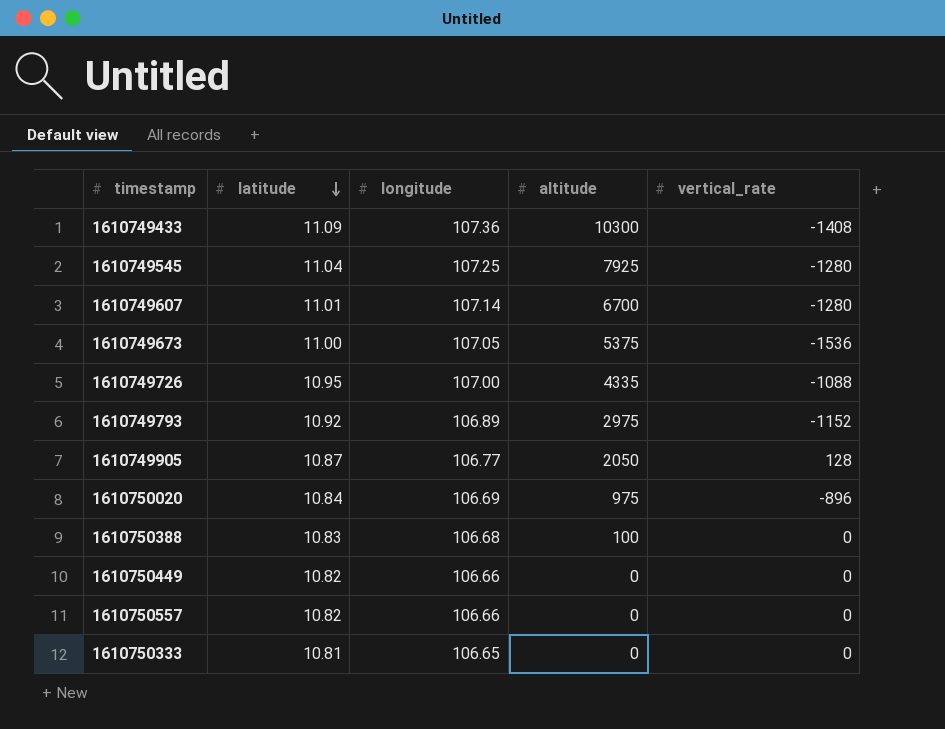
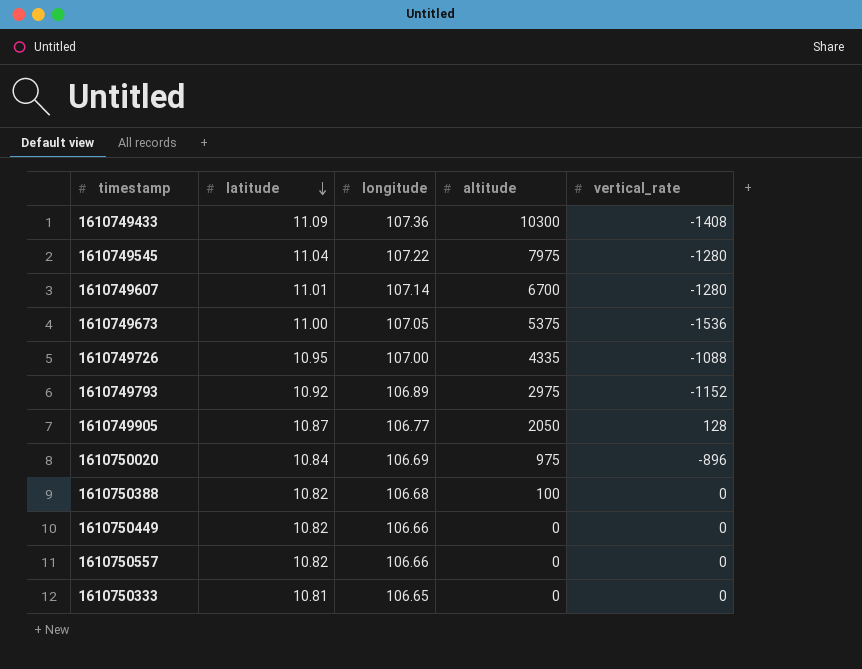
1610749545 | longitude: 107.25 -> 107.22
1610749545 | altitude: 7925 -> 7975
1610750388 | latitude: 10.83 -> 10.82

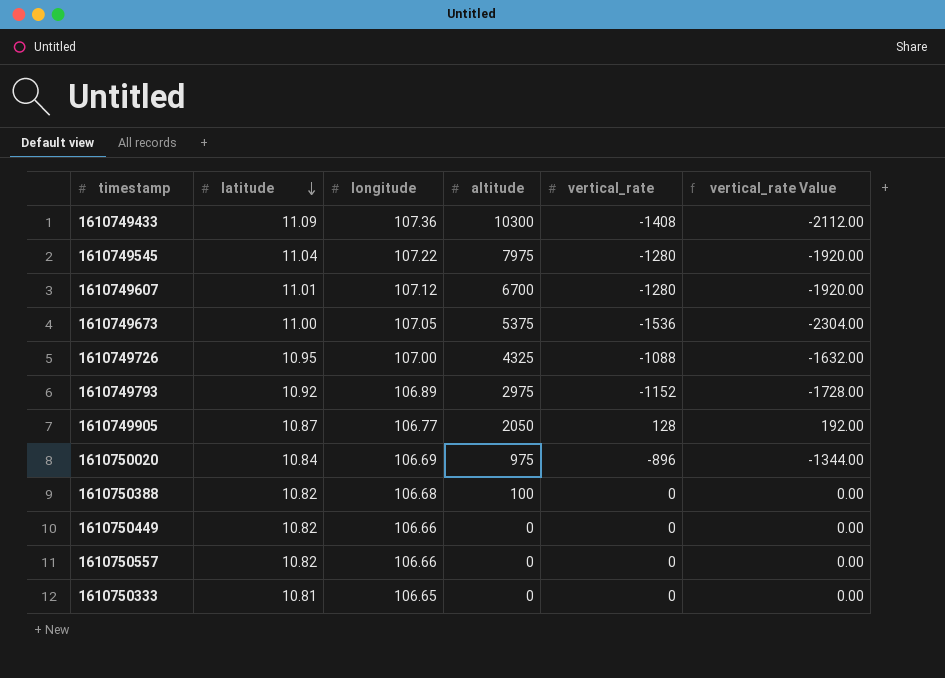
column vertical_rate Value | formula: none -> [vertical_rate] * 1.5
1610749607 | longitude: 107.14 -> 107.12
1610749726 | altitude: 4335 -> 4325

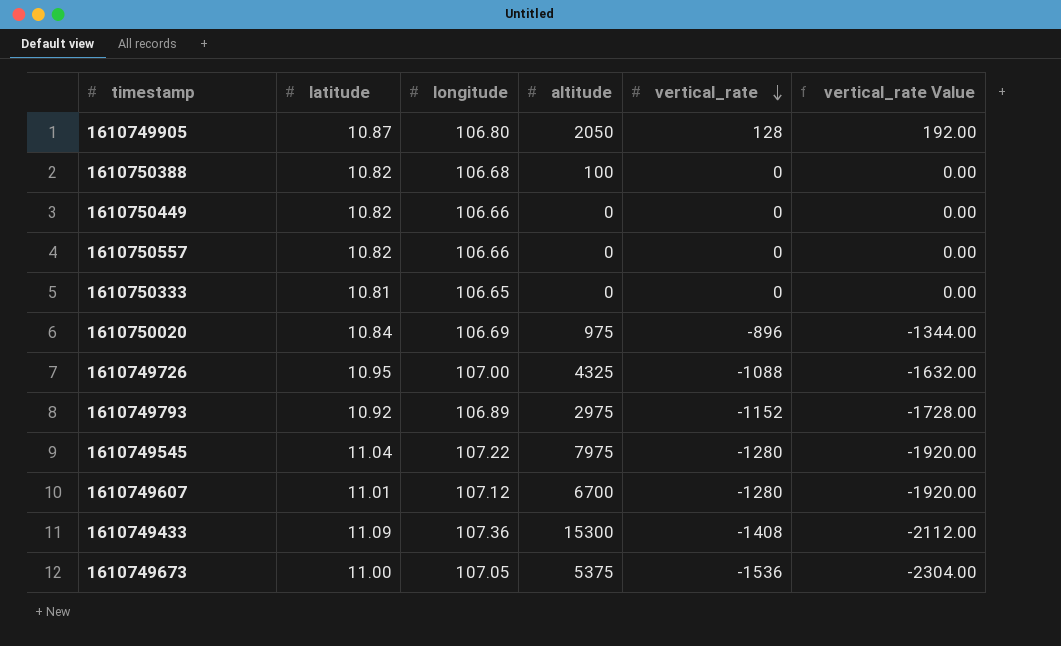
row order: latitude descending -> vertical_rate descending
1610749905 | longitude: 106.77 -> 106.80
1610749433 | altitude: 10300 -> 15300

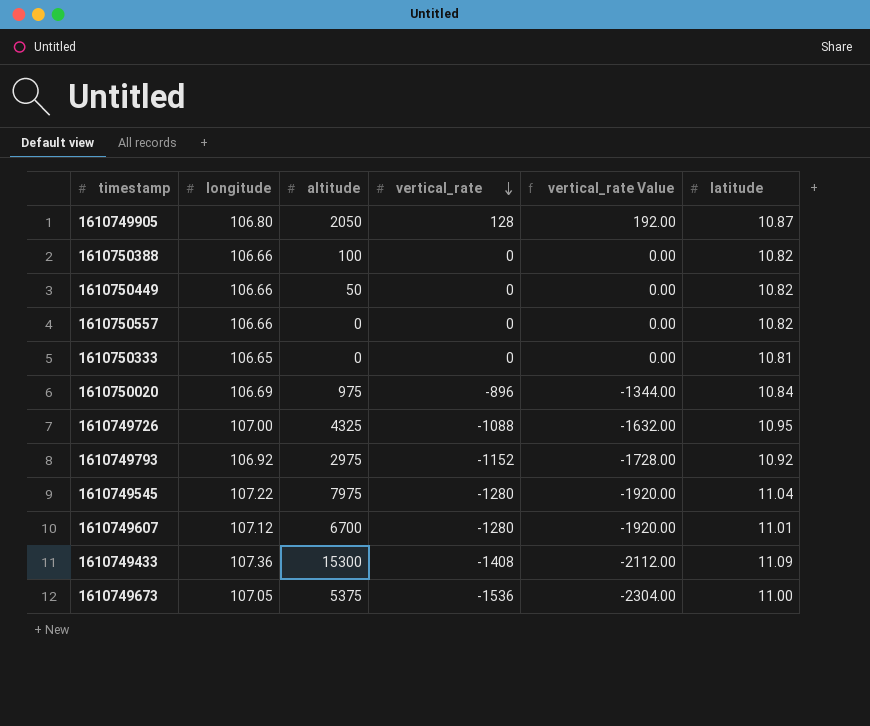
column latitude | position: 2 -> 6
1610750388 | longitude: 106.68 -> 106.66
1610750449 | altitude: 0 -> 50
1610749793 | longitude: 106.89 -> 106.92

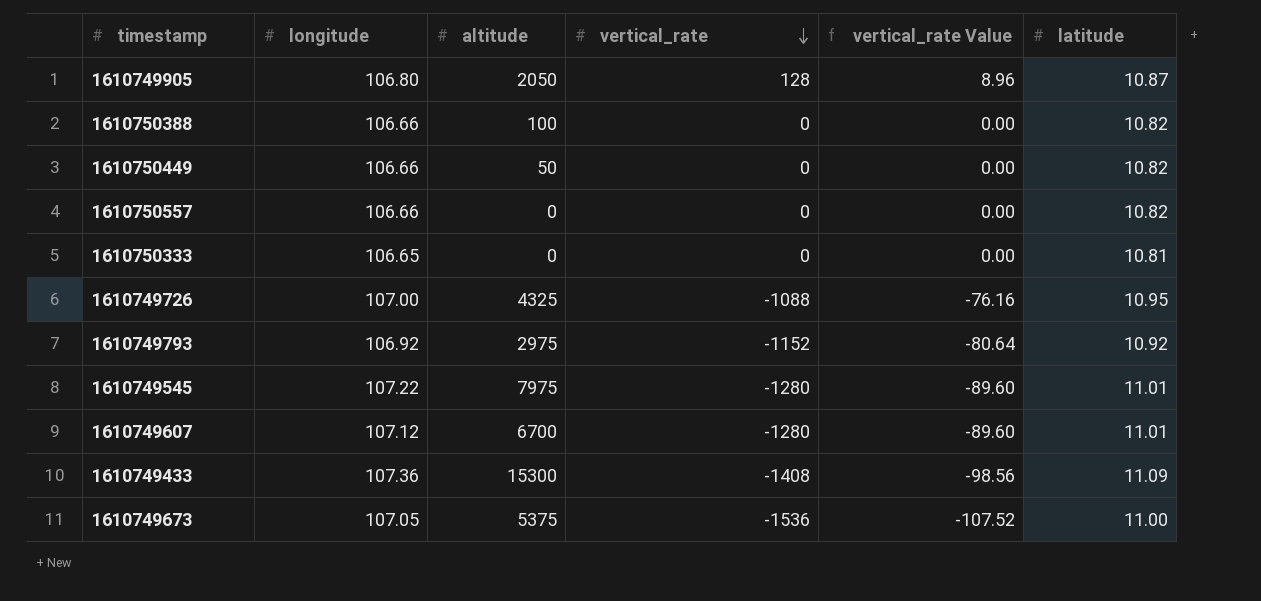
column vertical_rate Value | formula: [vertical_rate] * 1.5 -> [vertical_rate] * 0.07
row 1610750020: 106.69 | 975 | -896 | -1344.00 | 10.84 -> none
1610749545 | latitude: 11.04 -> 11.01

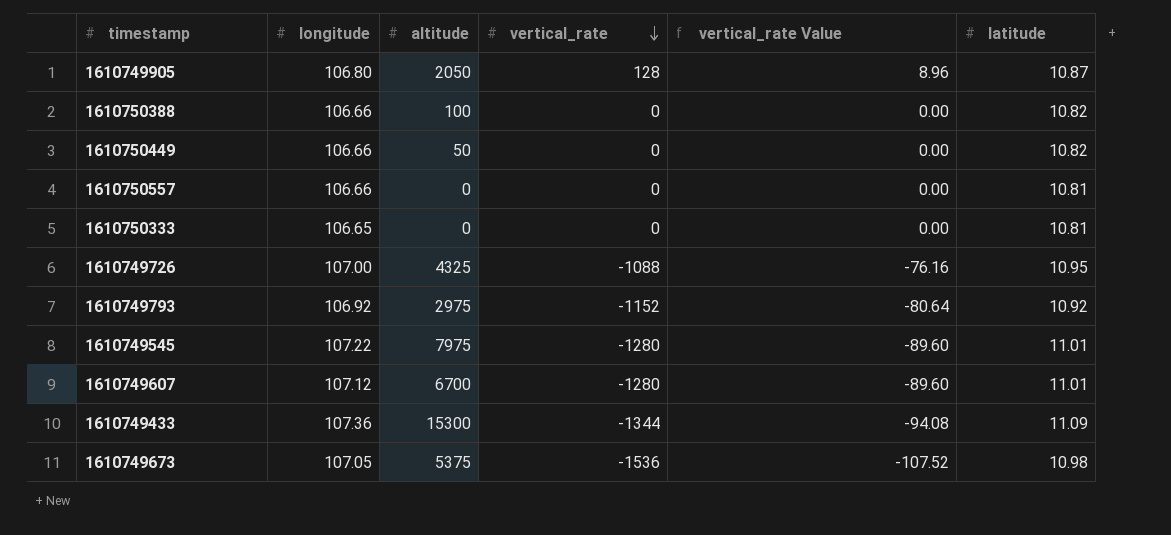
1610750557 | latitude: 10.82 -> 10.81
1610749433 | vertical_rate: -1408 -> -1344
1610749433 | vertical_rate Value: -98.56 -> -94.08
1610749673 | latitude: 11.00 -> 10.98

